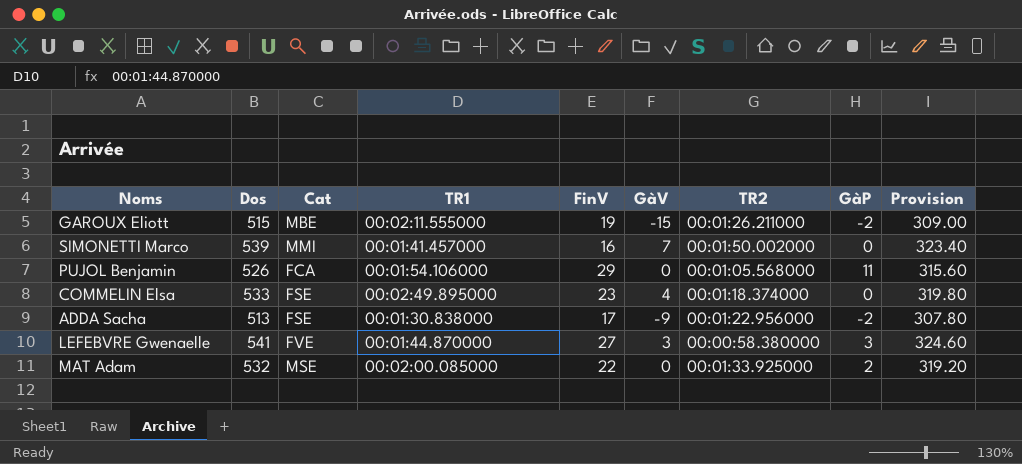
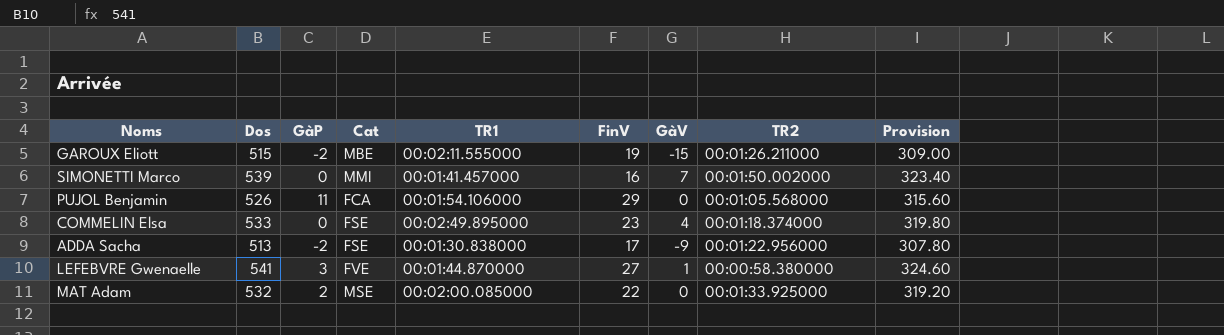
column GàP | position: 8 -> 3
LEFEBVRE Gwenaelle | GàV: 3 -> 1

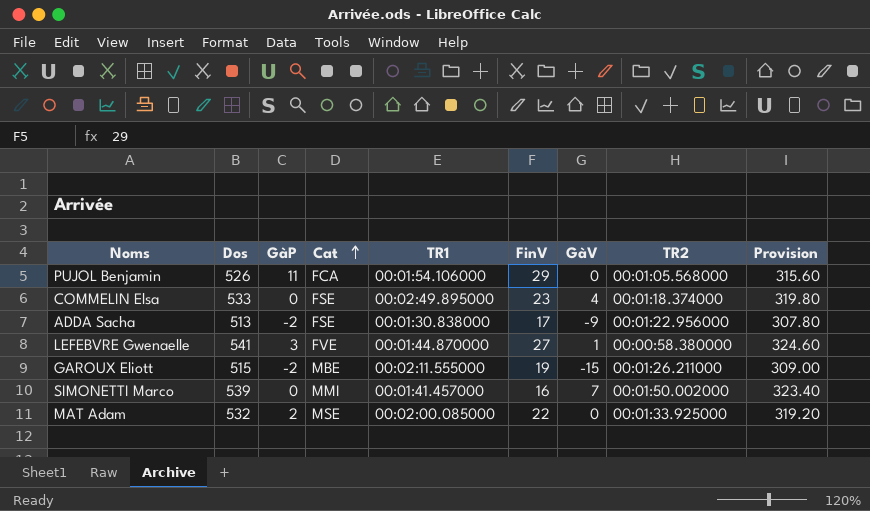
row order: none -> Cat ascending

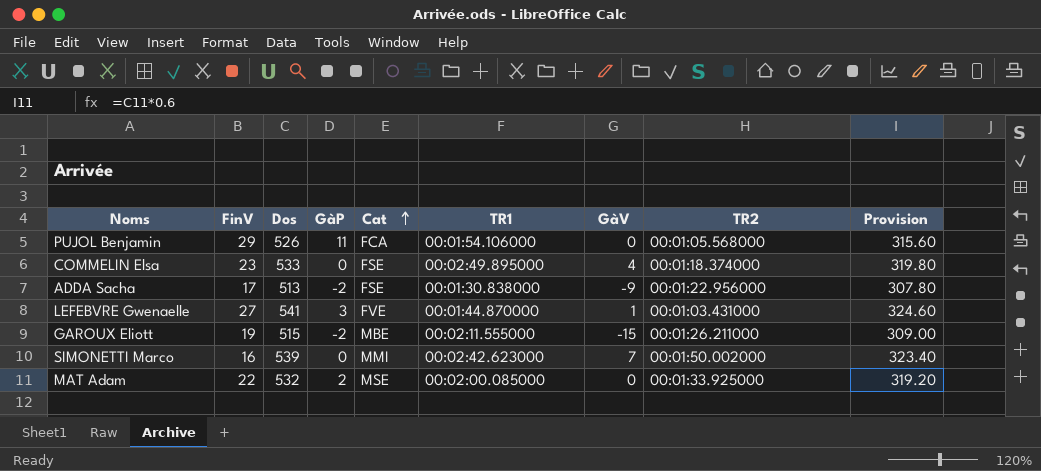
column FinV | position: 6 -> 2
LEFEBVRE Gwenaelle | TR2: 00:00:58.380000 -> 00:01:03.431000
SIMONETTI Marco | TR1: 00:01:41.457000 -> 00:02:42.623000

